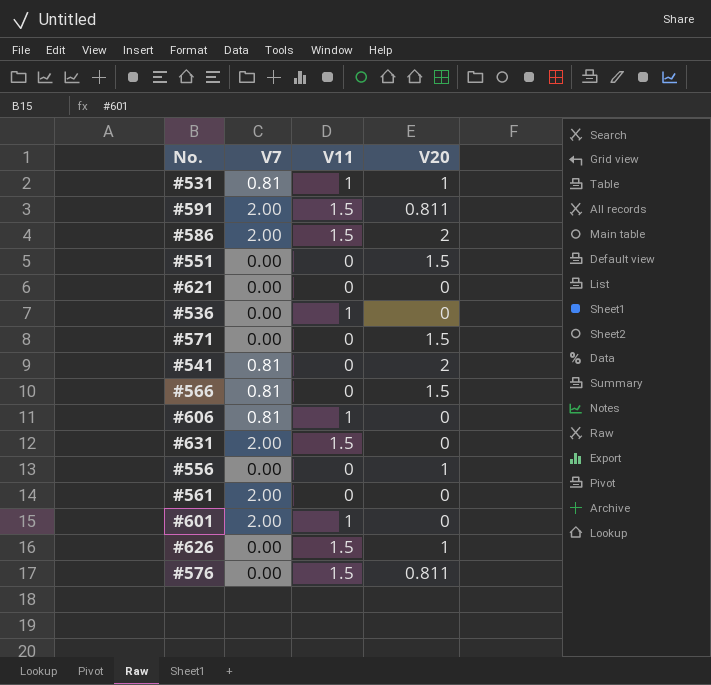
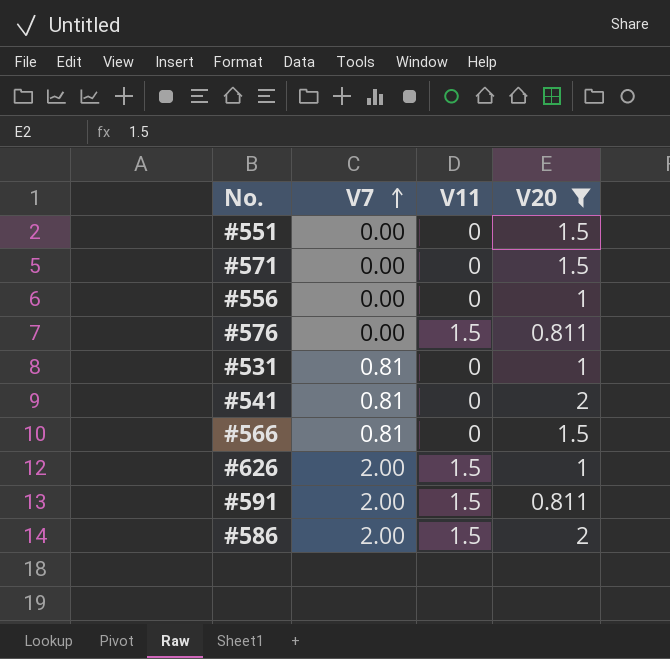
filter: none -> V20 != 0
row order: none -> V7 ascending
#531 | V11: 1 -> 0
#626 | V7: 0.00 -> 2.00

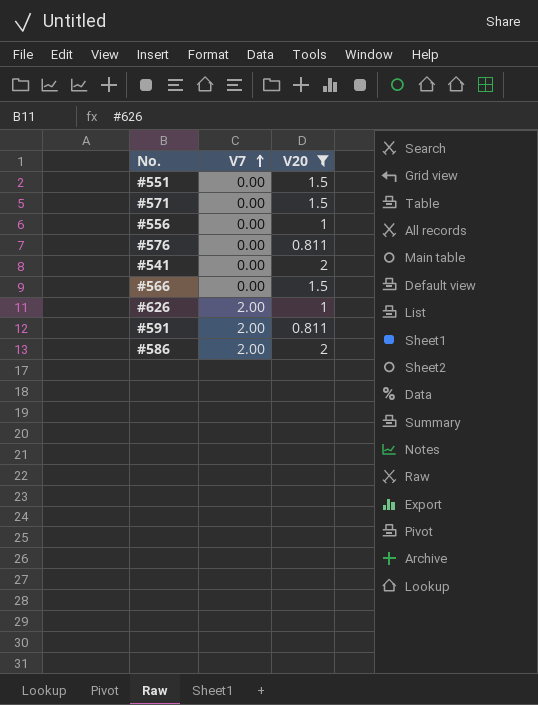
column V11 | position: 3 -> none
row #531: 0.81 | 0 | 1 -> none
#541 | V7: 0.81 -> 0.00
#566 | V7: 0.81 -> 0.00

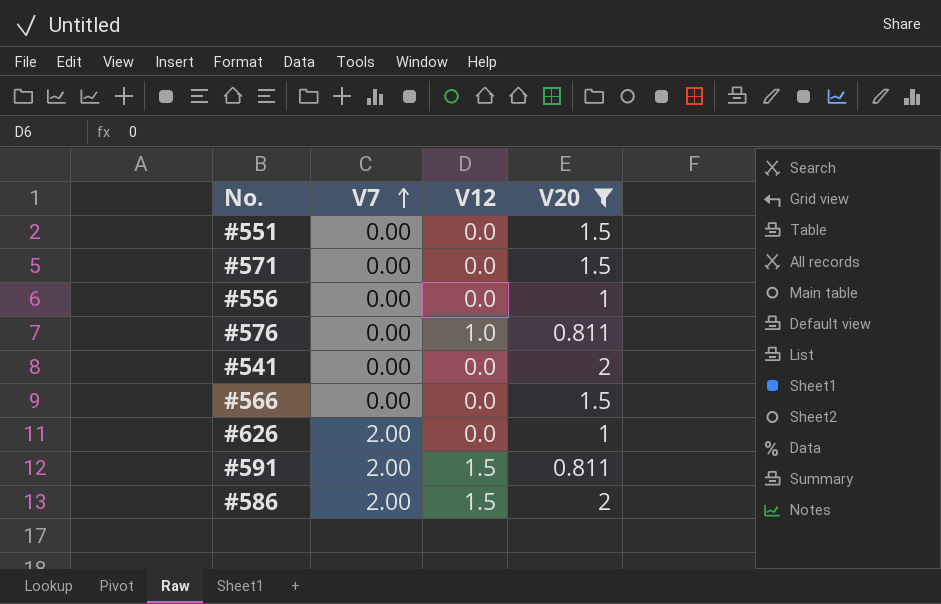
column V12 | position: none -> 3

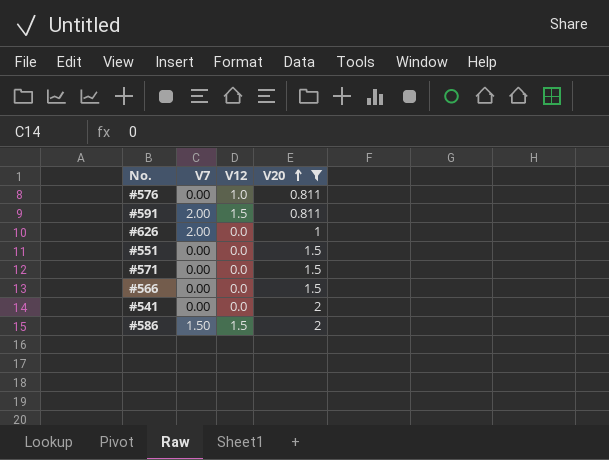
row order: V7 ascending -> V20 ascending
row #556: 0.00 | 0.0 | 1 -> none
#586 | V7: 2.00 -> 1.50

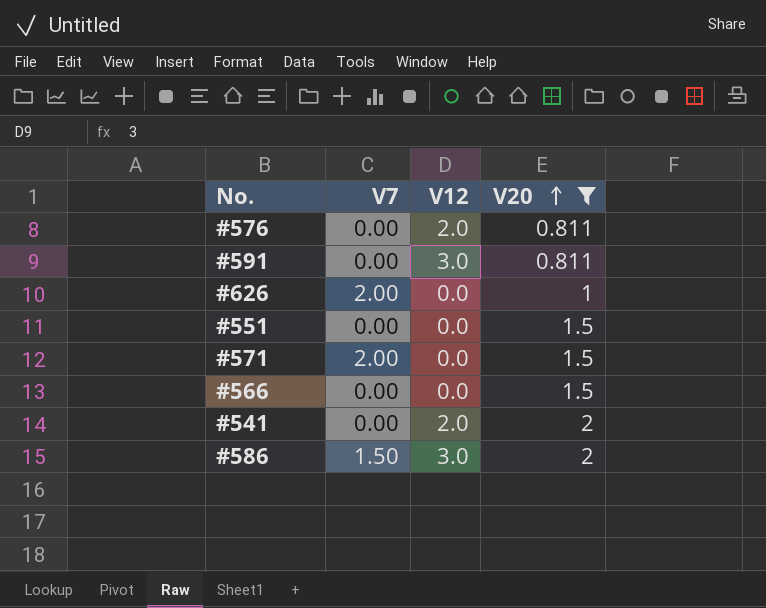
#576 | V12: 1.0 -> 2.0
#591 | V7: 2.00 -> 0.00
#591 | V12: 1.5 -> 3.0
#571 | V7: 0.00 -> 2.00
#541 | V12: 0.0 -> 2.0
#586 | V12: 1.5 -> 3.0

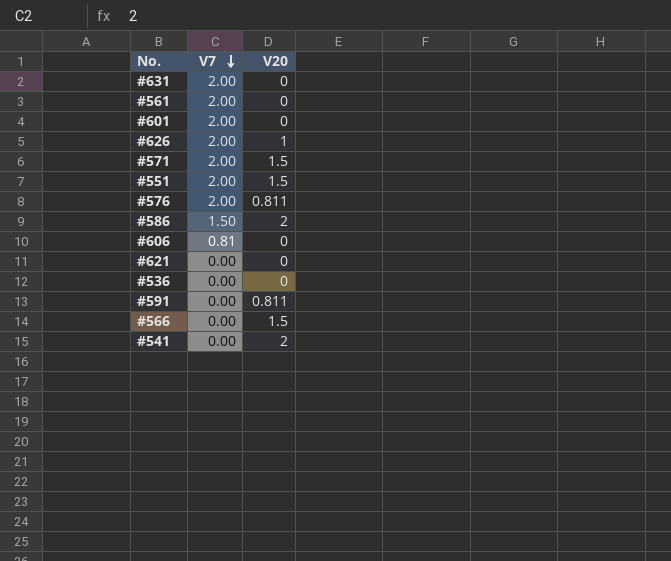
filter: V20 != 0 -> none
row order: V20 ascending -> V7 descending
column V12 | position: 3 -> none
#551 | V7: 0.00 -> 2.00
#576 | V7: 0.00 -> 2.00

